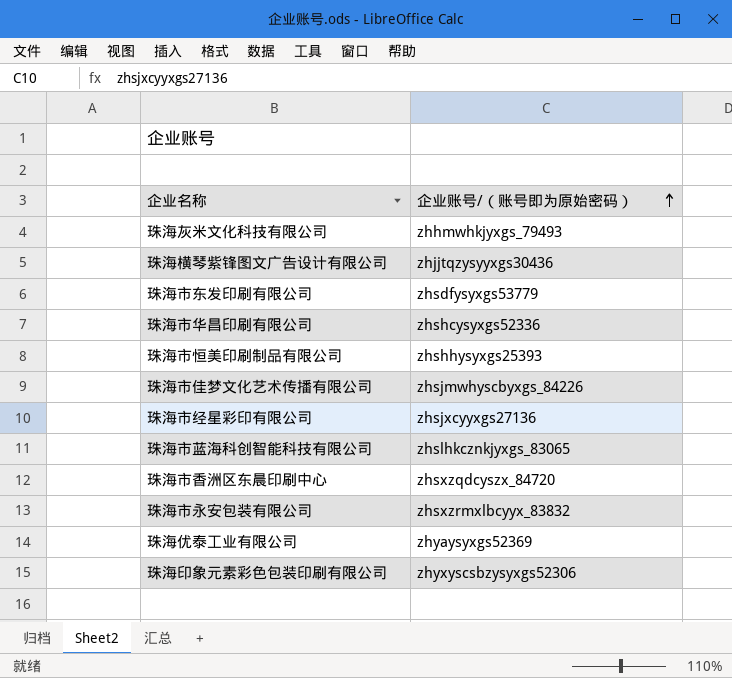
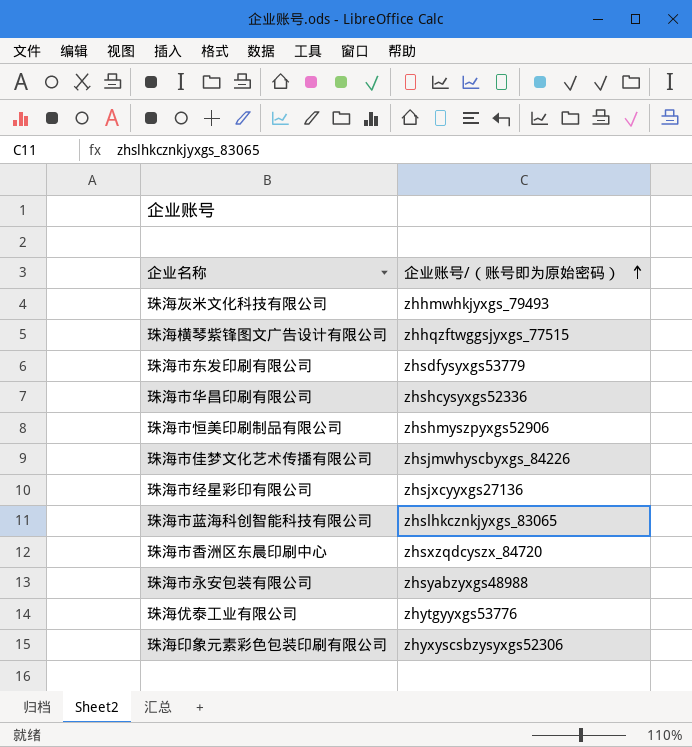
珠海横琴紫锋图文广告设计有限公司 | 企业账号/（账号即为原始密码）: zhjjtqzysyyxgs30436 -> zhhqzftwggsjyxgs_77515
珠海市恒美印刷制品有限公司 | 企业账号/（账号即为原始密码）: zhshhysyxgs25393 -> zhshmyszpyxgs52906
珠海市永安包装有限公司 | 企业账号/（账号即为原始密码）: zhsxzrmxlbcyyx_83832 -> zhsyabzyxgs48988
珠海优泰工业有限公司 | 企业账号/（账号即为原始密码）: zhyaysyxgs52369 -> zhytgyyxgs53776

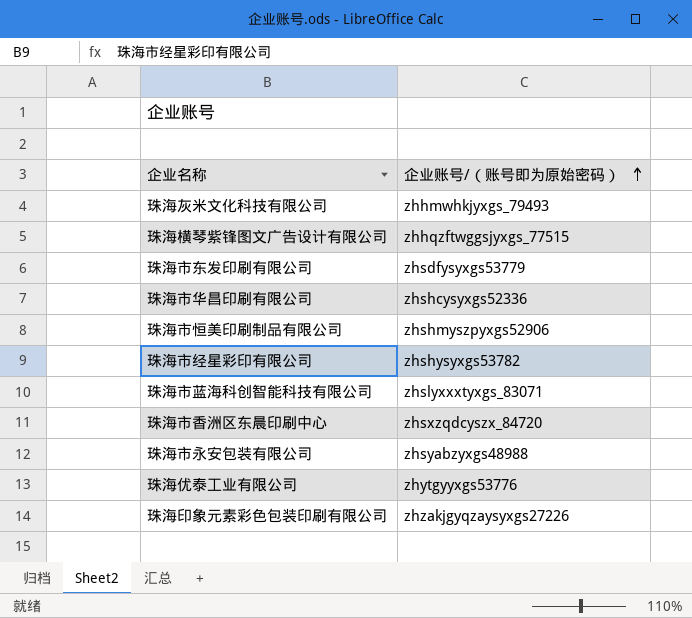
row 珠海市佳梦文化艺术传播有限公司: zhsjmwhyscbyxgs_84226 -> none
珠海市经星彩印有限公司 | 企业账号/（账号即为原始密码）: zhsjxcyyxgs27136 -> zhshysyxgs53782
珠海市蓝海科创智能科技有限公司 | 企业账号/（账号即为原始密码）: zhslhkcznkjyxgs_83065 -> zhslyxxxtyxgs_83071
珠海印象元素彩色包装印刷有限公司 | 企业账号/（账号即为原始密码）: zhyxyscsbzysyxgs52306 -> zhzakjgyqzaysyxgs27226

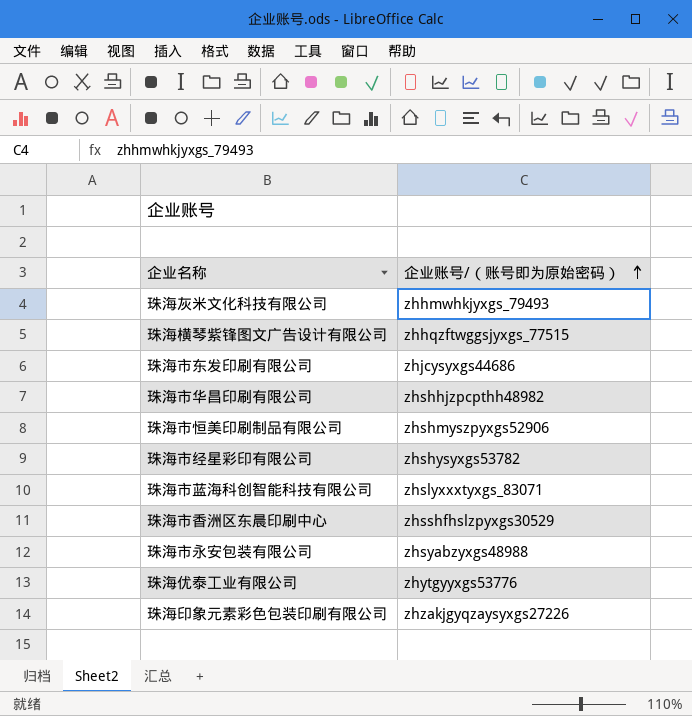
珠海市东发印刷有限公司 | 企业账号/（账号即为原始密码）: zhsdfysyxgs53779 -> zhjcysyxgs44686
珠海市华昌印刷有限公司 | 企业账号/（账号即为原始密码）: zhshcysyxgs52336 -> zhshhjzpcpthh48982
珠海市香洲区东晨印刷中心 | 企业账号/（账号即为原始密码）: zhsxzqdcyszx_84720 -> zhsshfhslzpyxgs30529

